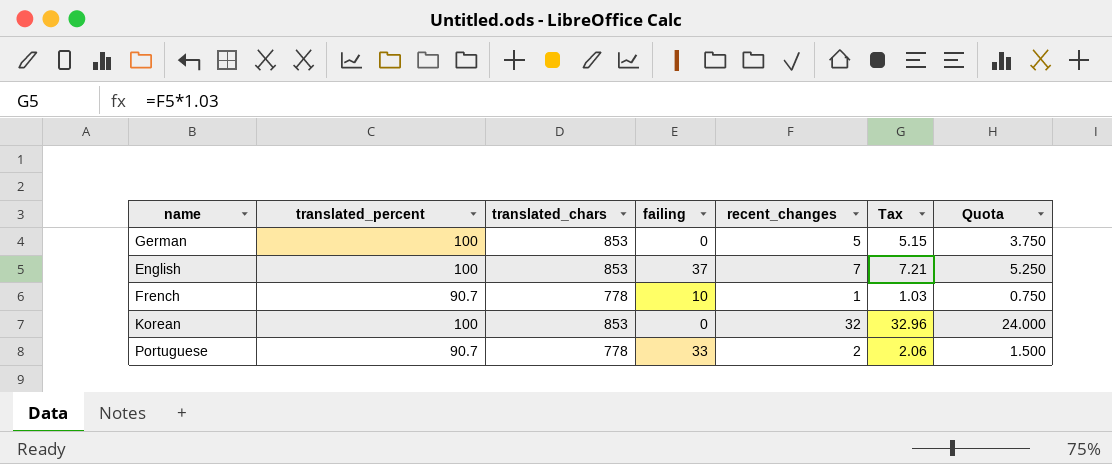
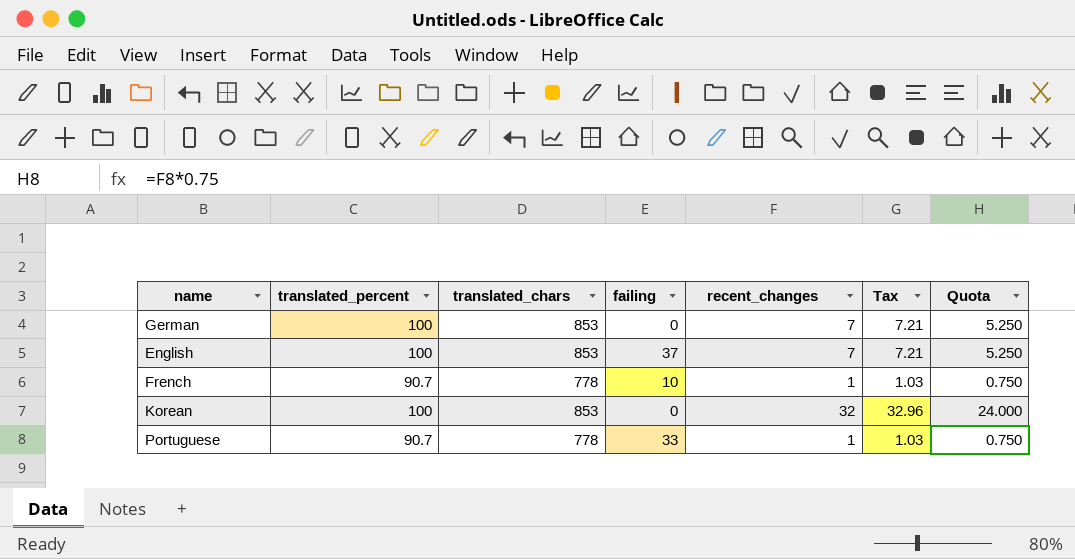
German | recent_changes: 5 -> 7
German | Tax: 5.15 -> 7.21
German | Quota: 3.750 -> 5.250
Portuguese | recent_changes: 2 -> 1
Portuguese | Tax: 2.06 -> 1.03
Portuguese | Quota: 1.500 -> 0.750

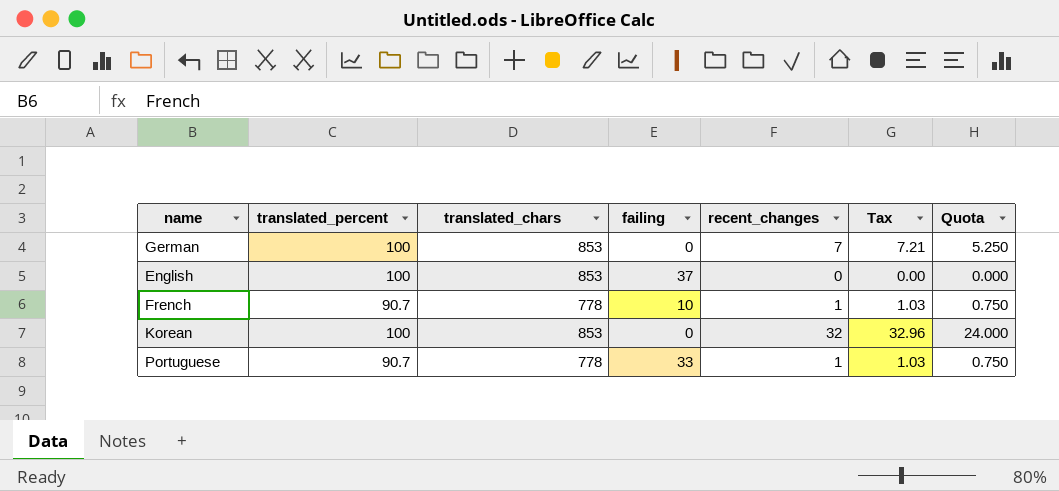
English | recent_changes: 7 -> 0
English | Tax: 7.21 -> 0.00
English | Quota: 5.250 -> 0.000

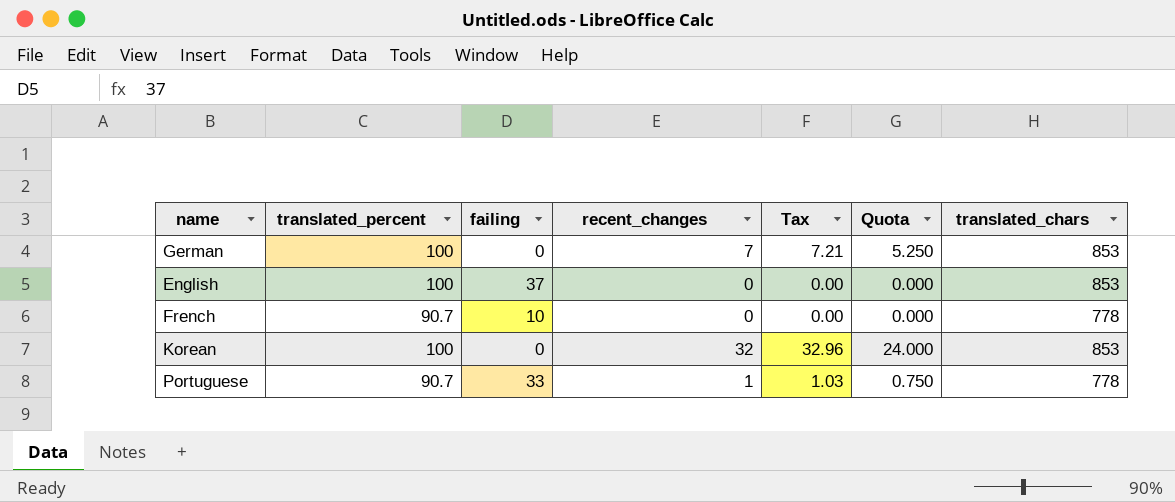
column translated_chars | position: 3 -> 7
French | recent_changes: 1 -> 0
French | Tax: 1.03 -> 0.00
French | Quota: 0.750 -> 0.000

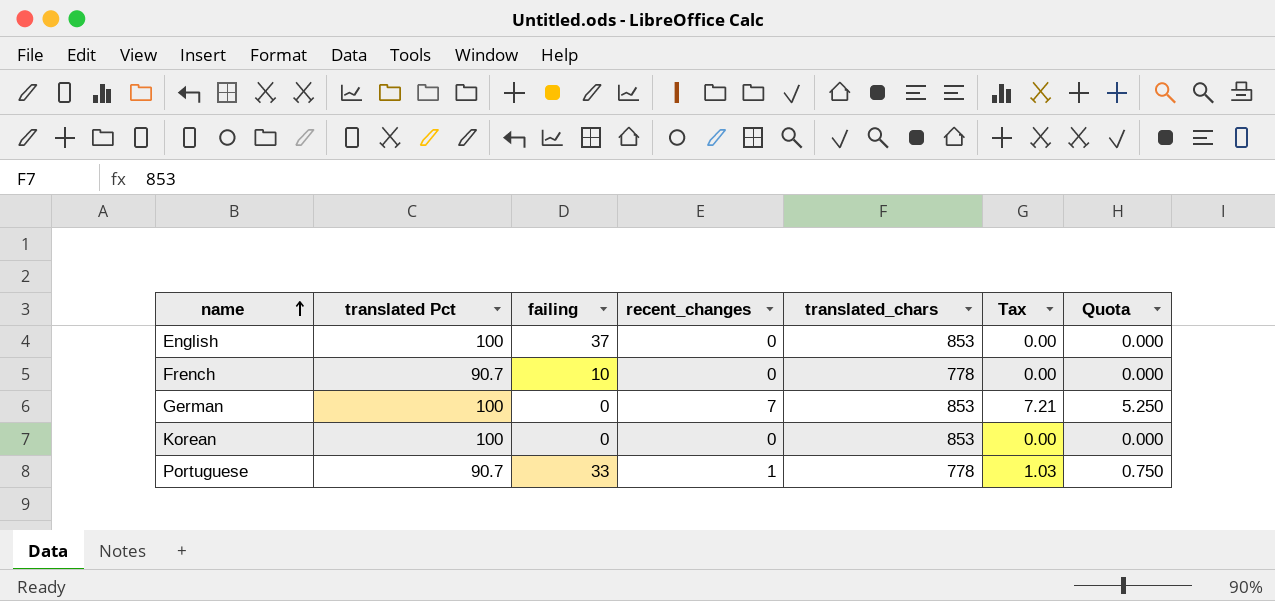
row order: none -> name ascending
column name: translated_percent -> translated Pct
column translated_chars | position: 7 -> 5
Korean | recent_changes: 32 -> 0
Korean | Tax: 32.96 -> 0.00
Korean | Quota: 24.000 -> 0.000

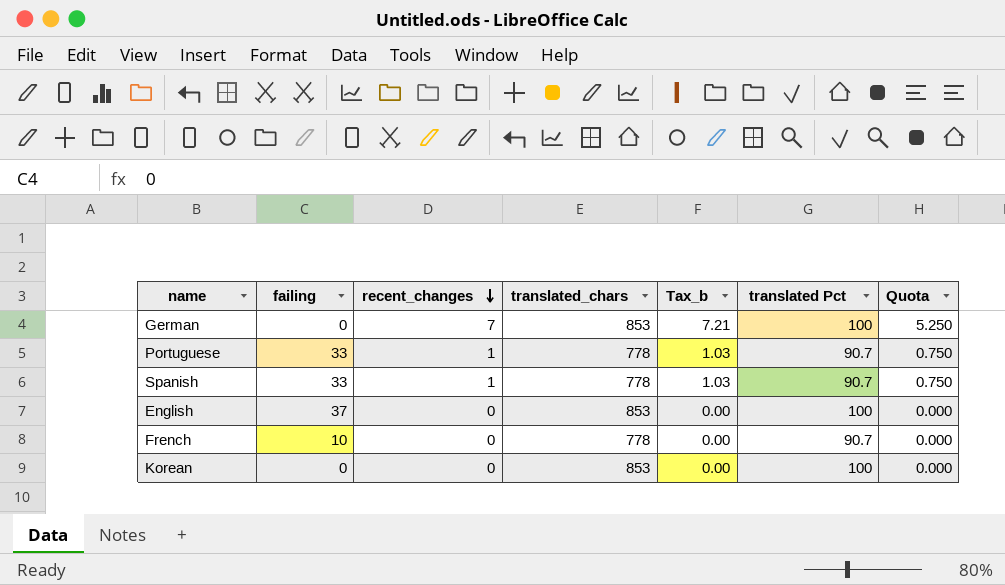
row order: name ascending -> recent_changes descending
column name: Tax -> Tax_b
column translated Pct | position: 2 -> 6
row Spanish: none -> 33 | 1 | 778 | 1.03 | 90.7 | 0.750

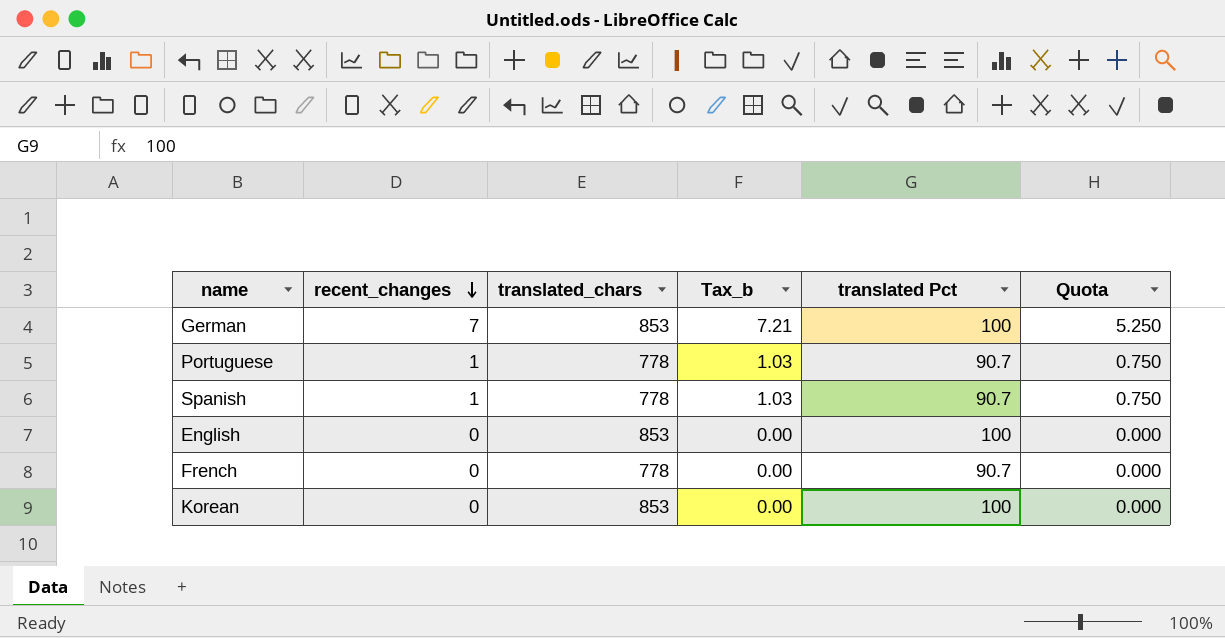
column failing | position: 2 -> none

